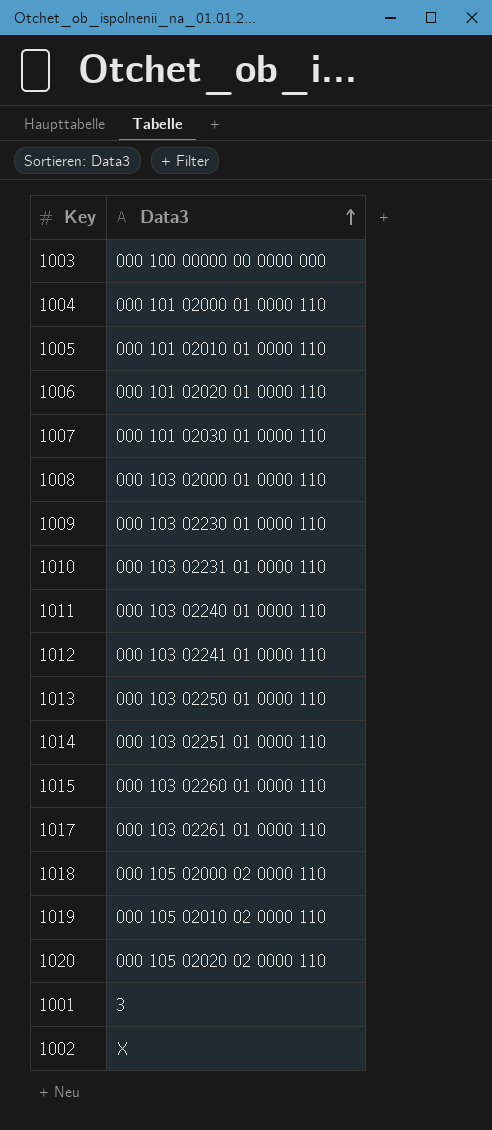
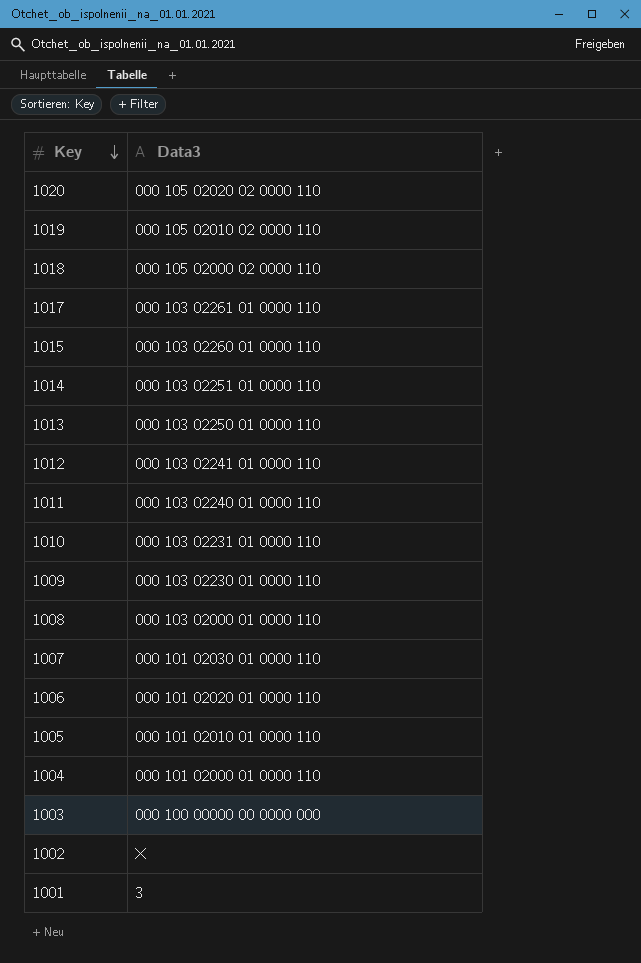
row order: Data3 ascending -> Key descending

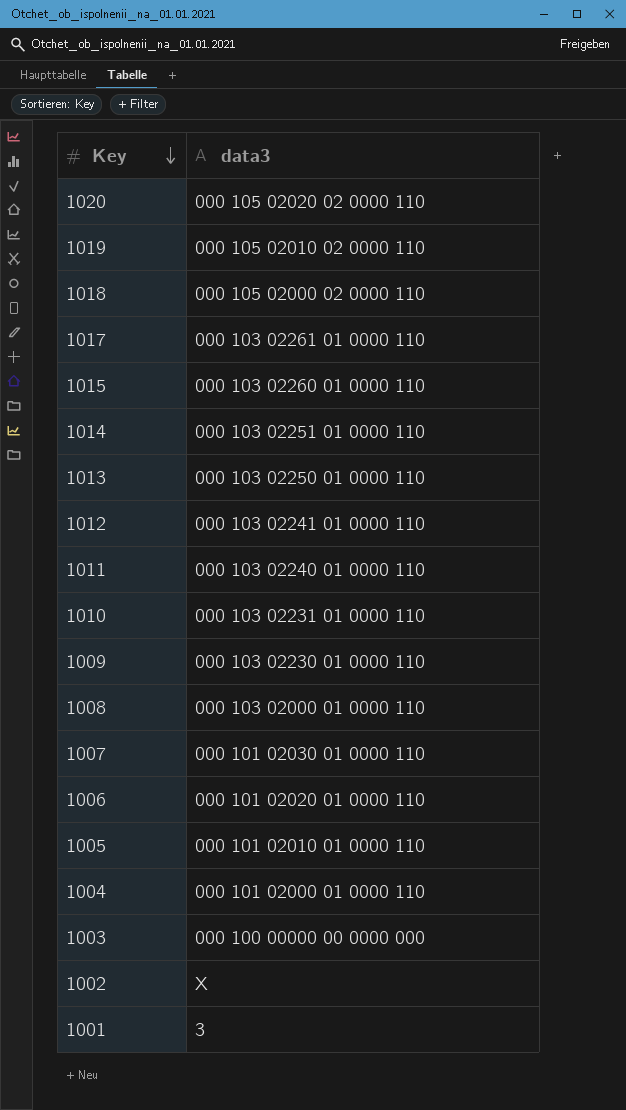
column name: Data3 -> data3

